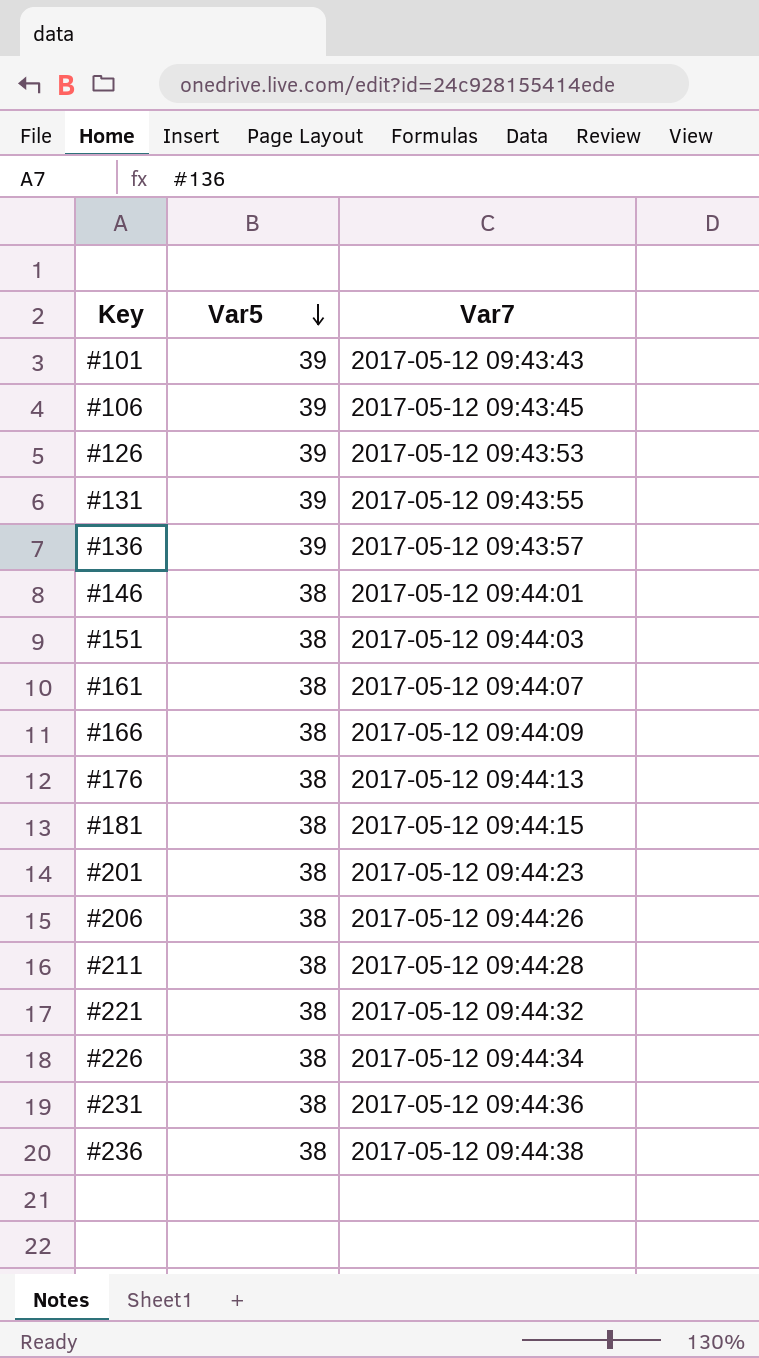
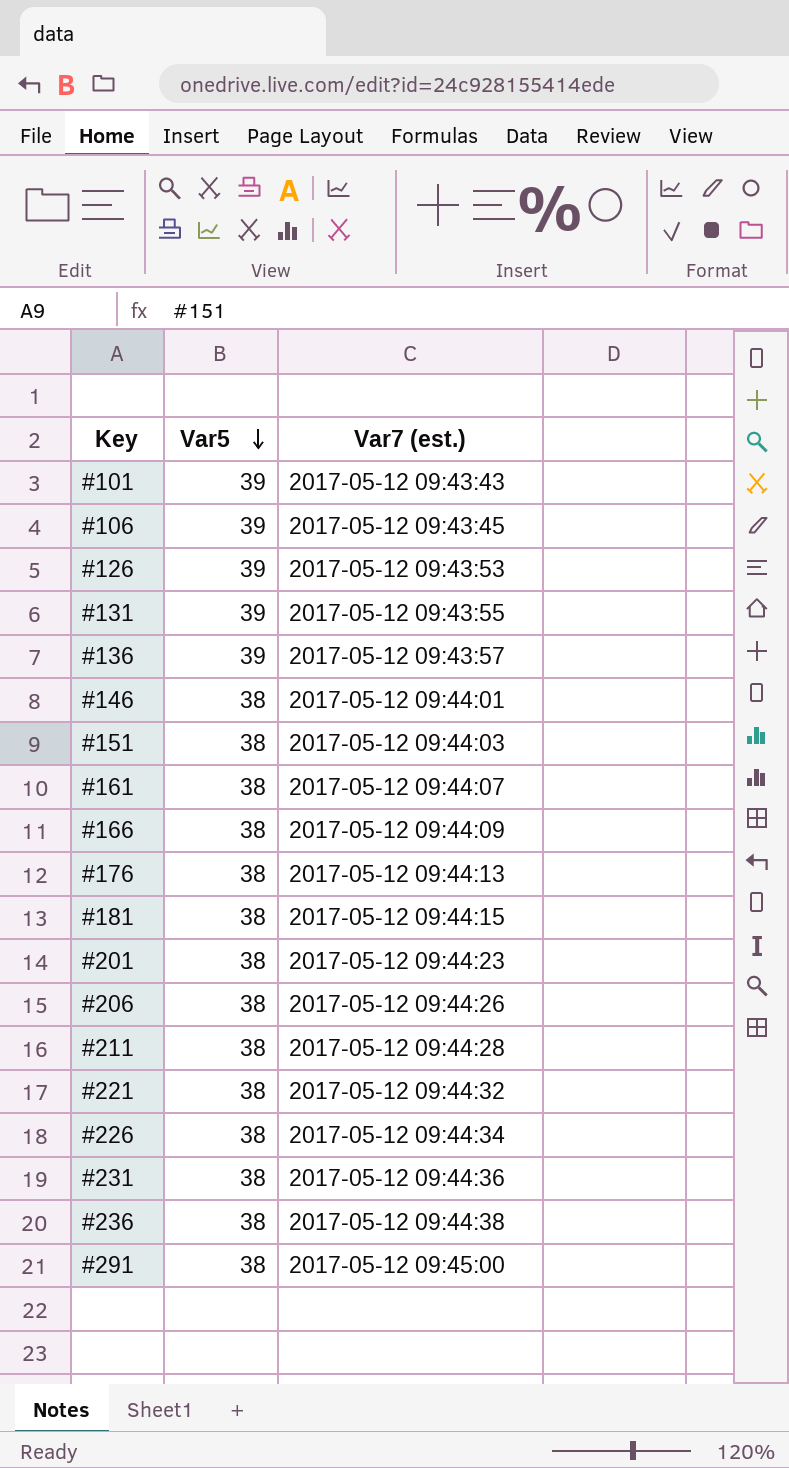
column name: Var7 -> Var7 (est.)
row #291: none -> 38 | 2017-05-12 09:45:00

